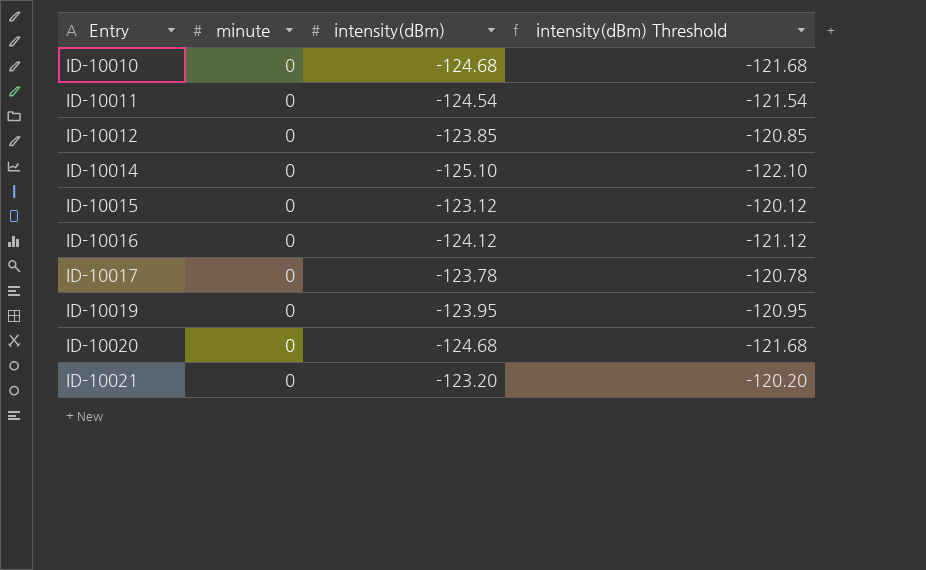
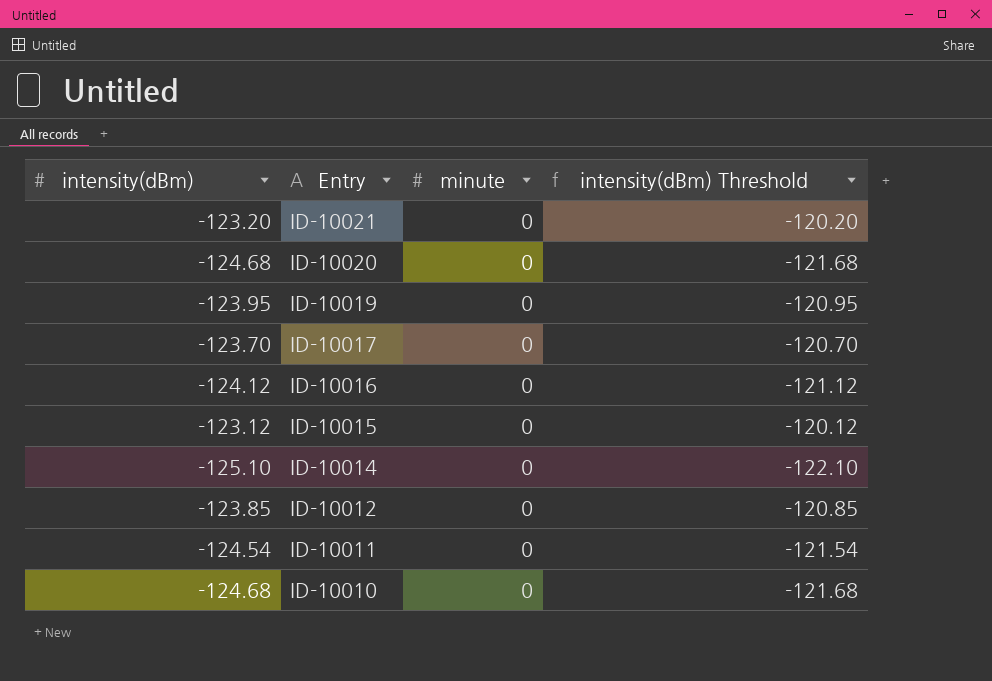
row order: Entry ascending -> Entry descending
column intensity(dBm) | position: 3 -> 1
ID-10017 | intensity(dBm): -123.78 -> -123.70
ID-10017 | intensity(dBm) Threshold: -120.78 -> -120.70

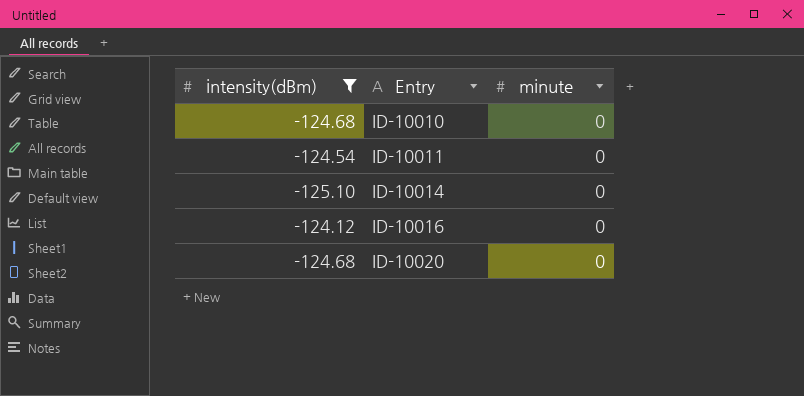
filter: none -> intensity(dBm) <= -124.12
row order: Entry descending -> Entry ascending
column intensity(dBm) Threshold | formula: [intensity(dBm)] + 3 -> none

